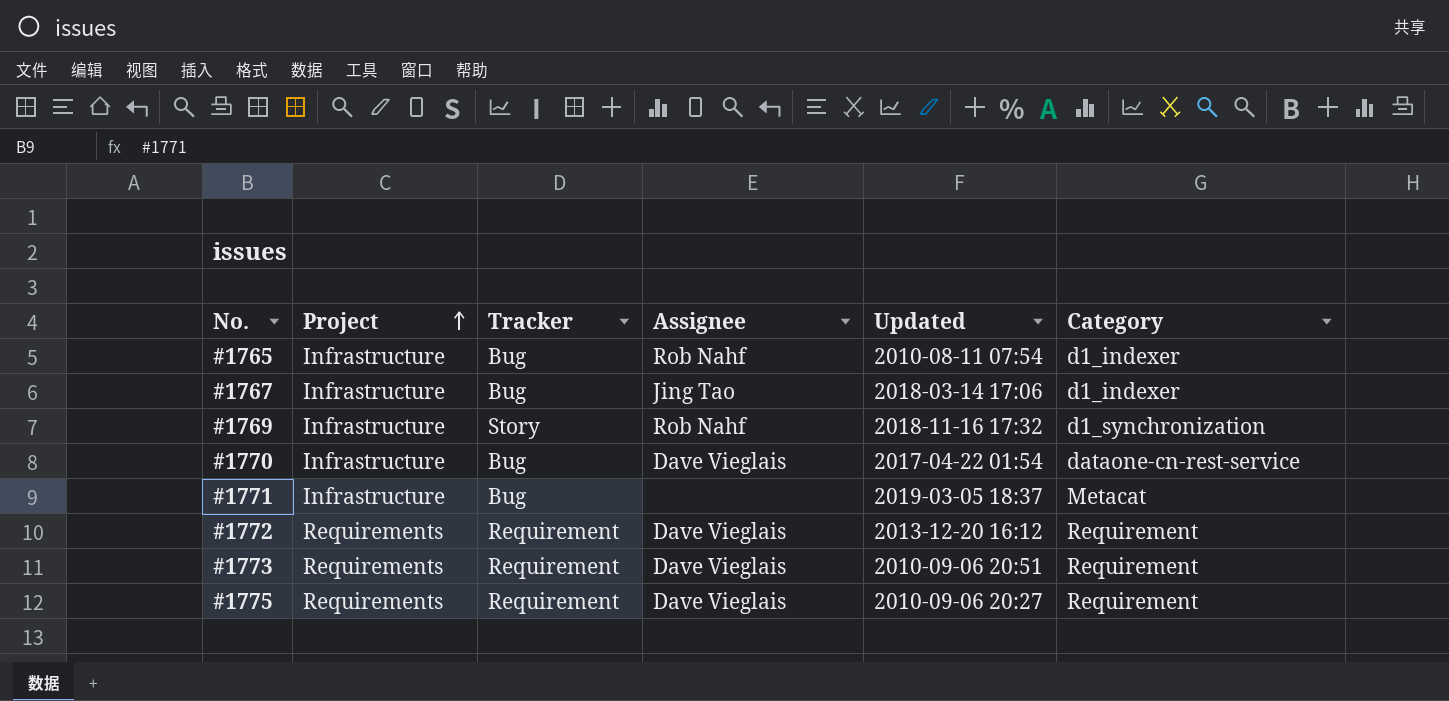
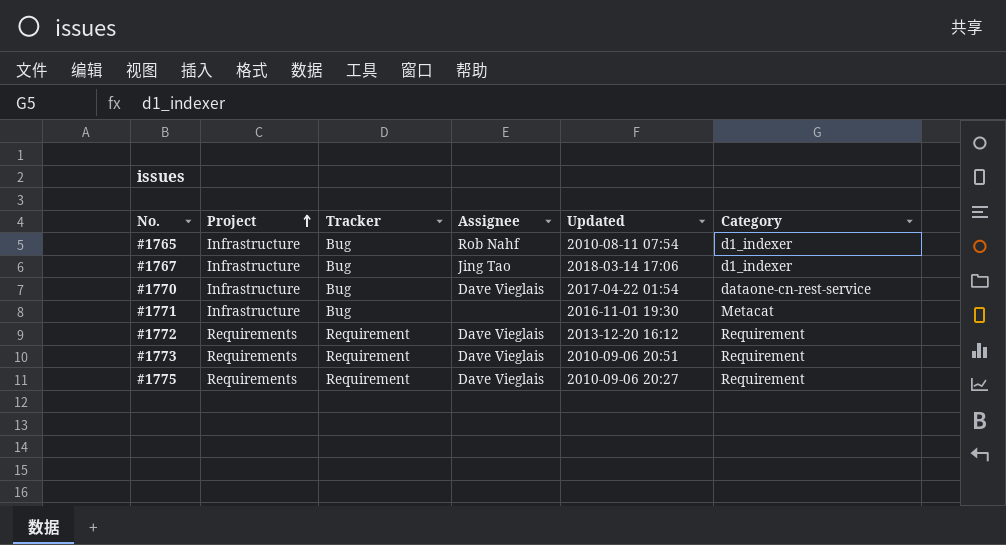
row #1769: Infrastructure | Story | Rob Nahf | 2018-11-16 17:32 | d1_synchronization -> none
#1771 | Updated: 2019-03-05 18:37 -> 2016-11-01 19:30

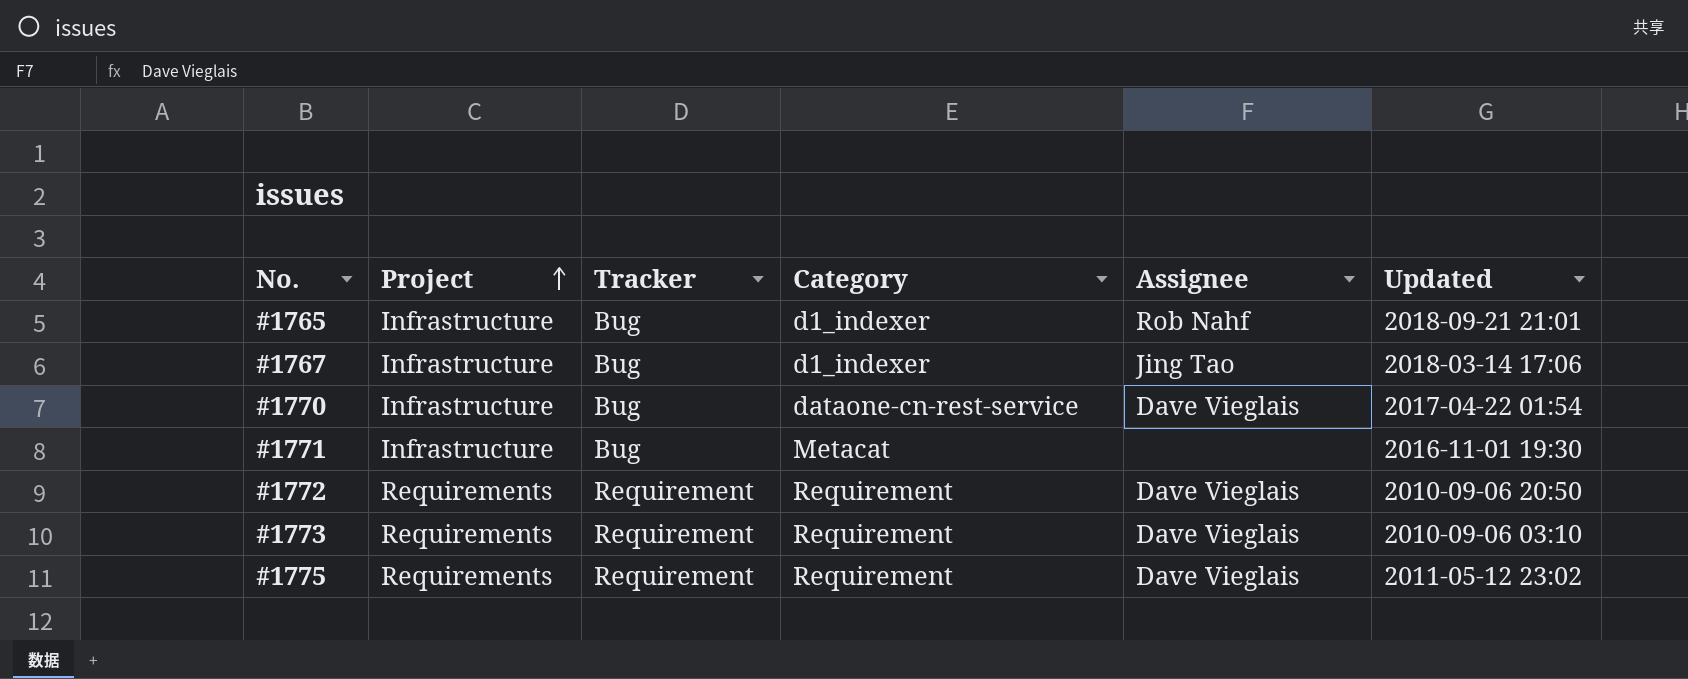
column Category | position: 6 -> 4
#1765 | Updated: 2010-08-11 07:54 -> 2018-09-21 21:01
#1772 | Updated: 2013-12-20 16:12 -> 2010-09-06 20:50
#1773 | Updated: 2010-09-06 20:51 -> 2010-09-06 03:10
#1775 | Updated: 2010-09-06 20:27 -> 2011-05-12 23:02

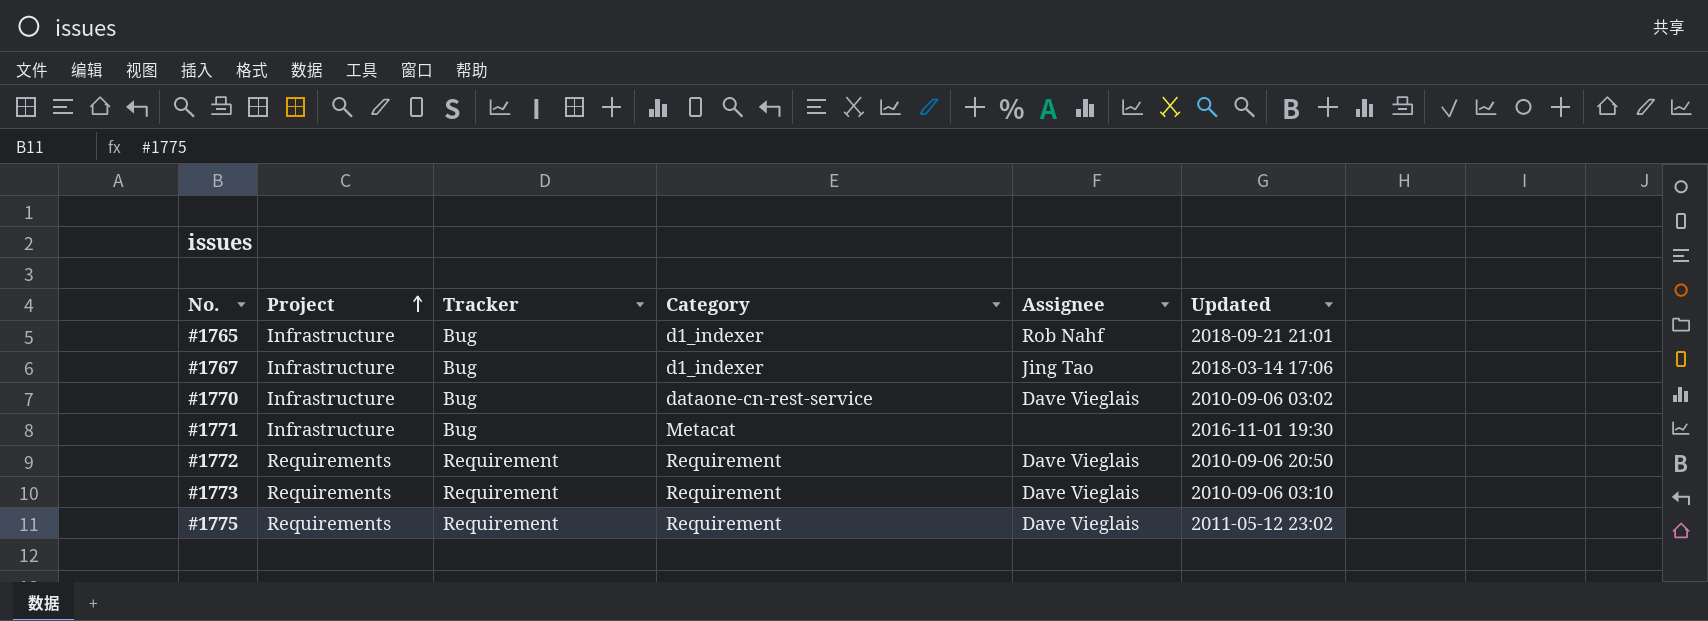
#1770 | Updated: 2017-04-22 01:54 -> 2010-09-06 03:02

